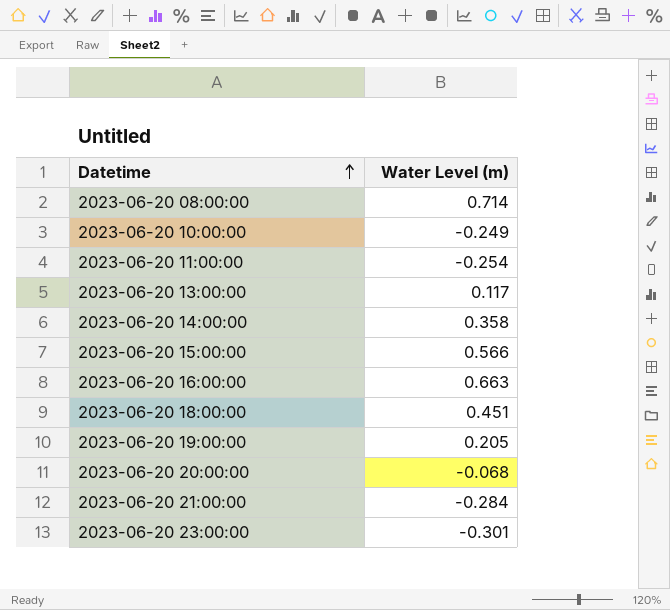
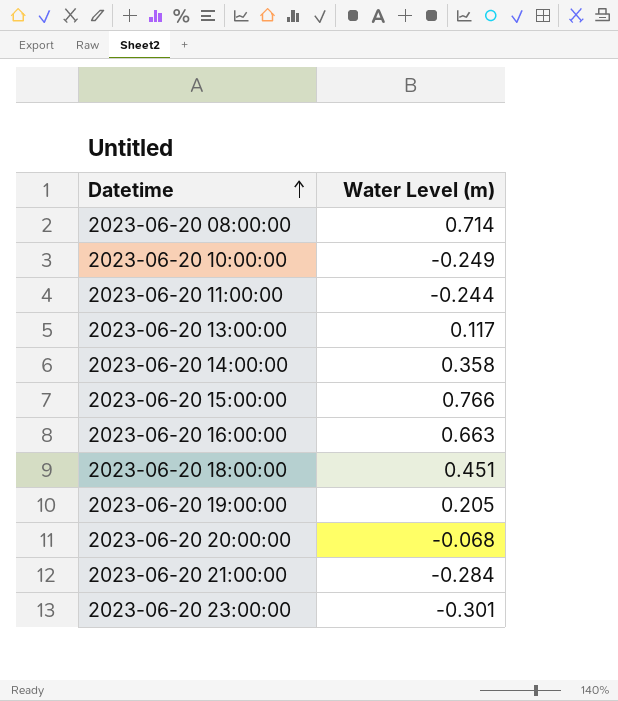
2023-06-20 11:00:00 | Water Level (m): -0.254 -> -0.244
2023-06-20 15:00:00 | Water Level (m): 0.566 -> 0.766

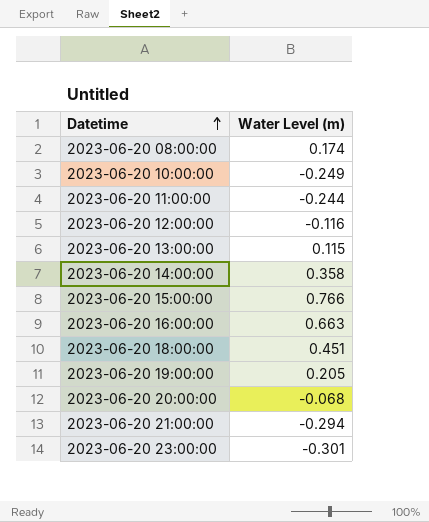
2023-06-20 08:00:00 | Water Level (m): 0.714 -> 0.174
row 2023-06-20 12:00:00: none -> -0.116
2023-06-20 13:00:00 | Water Level (m): 0.117 -> 0.115
2023-06-20 21:00:00 | Water Level (m): -0.284 -> -0.294

